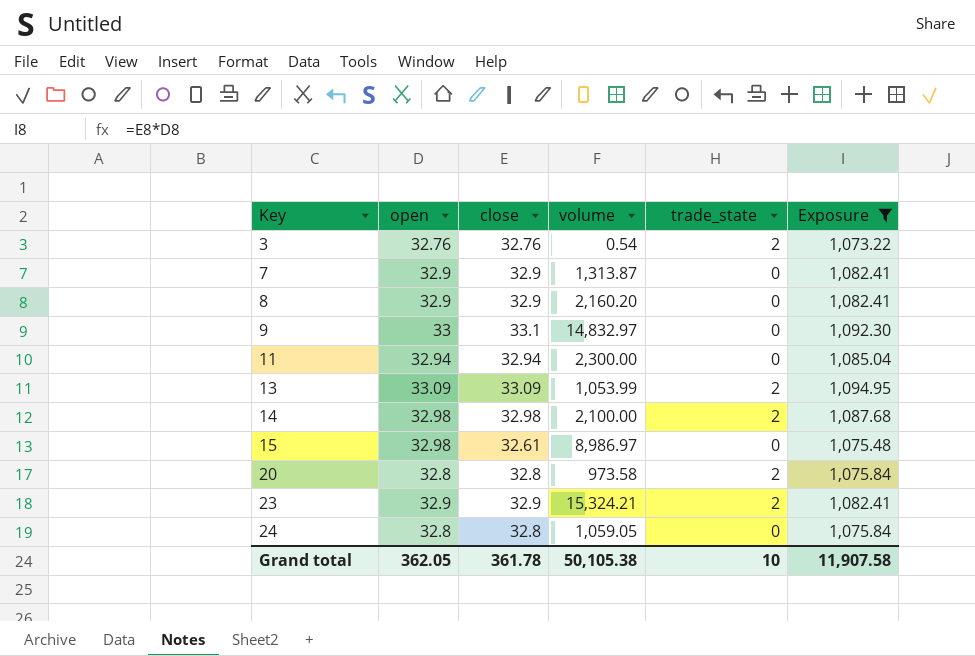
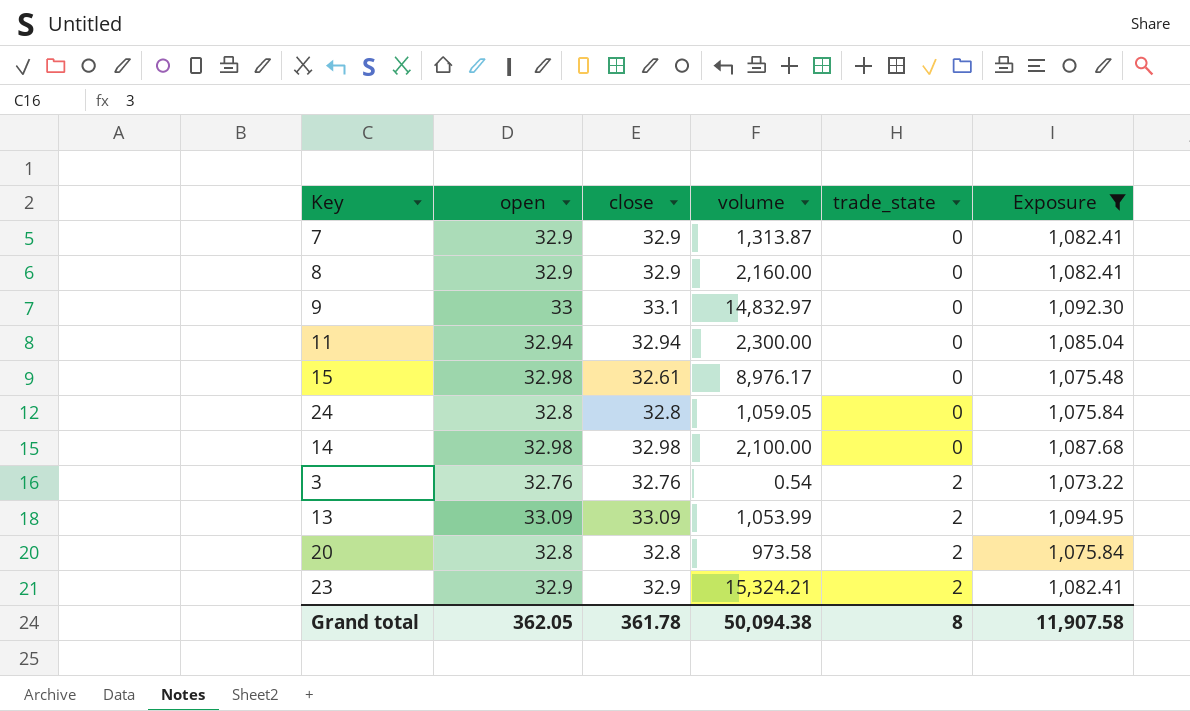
row order: Key ascending -> trade_state ascending
8 | volume: 2,160.20 -> 2,160.00
15 | volume: 8,986.97 -> 8,976.17
14 | trade_state: 2 -> 0
Grand total | volume: 50,105.38 -> 50,094.38
Grand total | trade_state: 10 -> 8

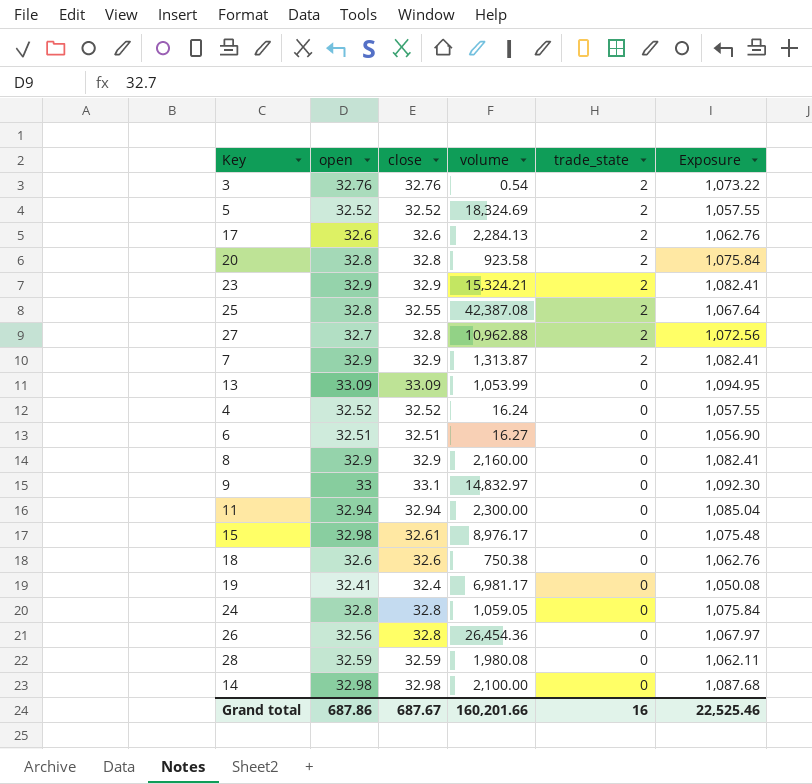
filter: Exposure >= 1,073.22 -> none
row order: trade_state ascending -> trade_state descending
20 | volume: 973.58 -> 923.58
7 | trade_state: 0 -> 2
13 | trade_state: 2 -> 0
Grand total | open: 362.05 -> 687.86
Grand total | close: 361.78 -> 687.67
Grand total | volume: 50,094.38 -> 160,201.66
Grand total | trade_state: 8 -> 16
Grand total | Exposure: 11,907.58 -> 22,525.46

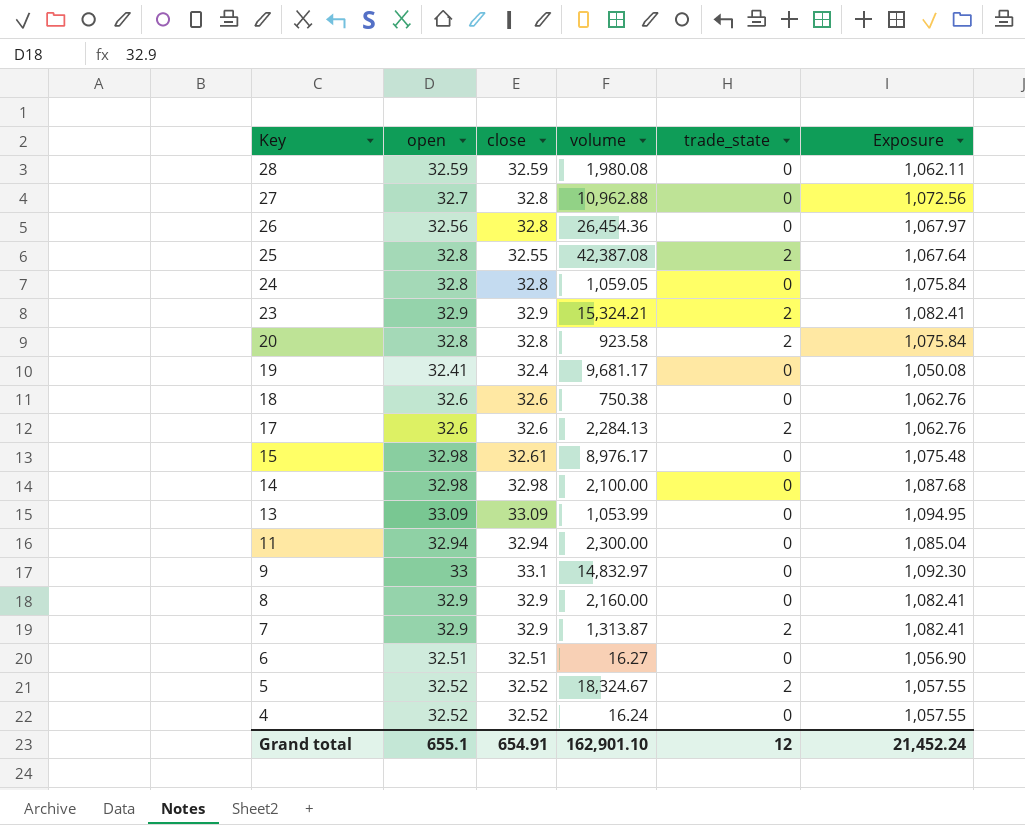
row order: trade_state descending -> Key descending
row 3: 32.76 | 32.76 | 0.54 | 2 | 1,073.22 -> none
27 | trade_state: 2 -> 0
19 | volume: 6,981.17 -> 9,681.17
5 | volume: 18,324.69 -> 18,324.67
Grand total | open: 687.86 -> 655.1
Grand total | close: 687.67 -> 654.91
Grand total | volume: 160,201.66 -> 162,901.10
Grand total | trade_state: 16 -> 12
Grand total | Exposure: 22,525.46 -> 21,452.24

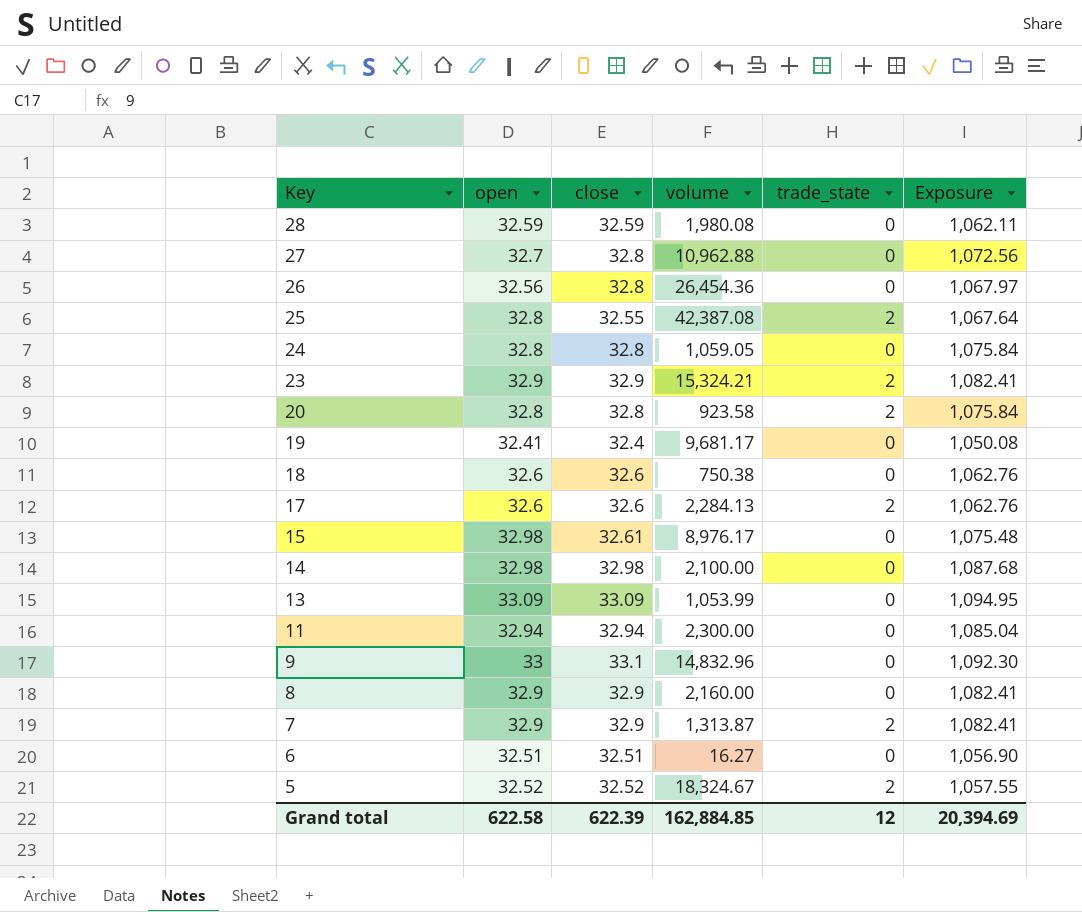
row 4: 32.52 | 32.52 | 16.24 | 0 | 1,057.55 -> none
9 | volume: 14,832.97 -> 14,832.96
Grand total | open: 655.1 -> 622.58
Grand total | close: 654.91 -> 622.39
Grand total | volume: 162,901.10 -> 162,884.85
Grand total | Exposure: 21,452.24 -> 20,394.69

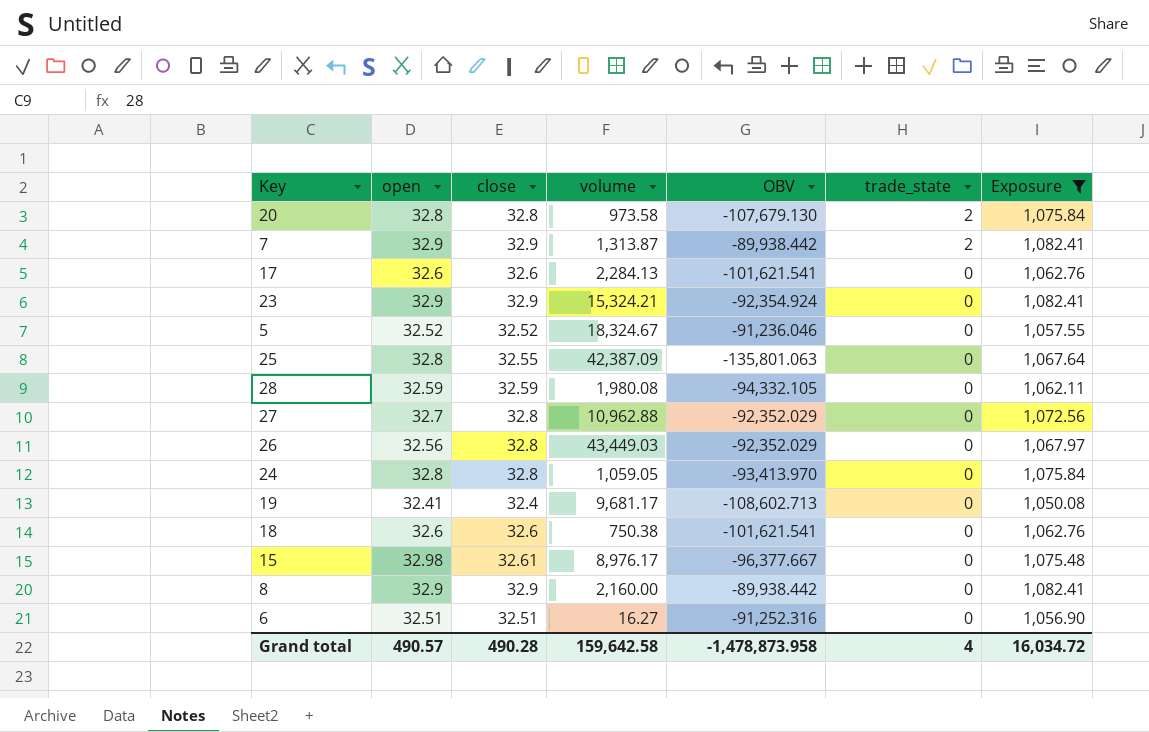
filter: none -> Exposure <= 1,082.41
row order: Key descending -> trade_state descending
column OBV | position: none -> 5
20 | volume: 923.58 -> 973.58
17 | trade_state: 2 -> 0
23 | trade_state: 2 -> 0
5 | trade_state: 2 -> 0
25 | volume: 42,387.08 -> 42,387.09
25 | trade_state: 2 -> 0
26 | volume: 26,454.36 -> 43,449.03
Grand total | open: 622.58 -> 490.57
Grand total | close: 622.39 -> 490.28
Grand total | volume: 162,884.85 -> 159,642.58
Grand total | trade_state: 12 -> 4
Grand total | Exposure: 20,394.69 -> 16,034.72

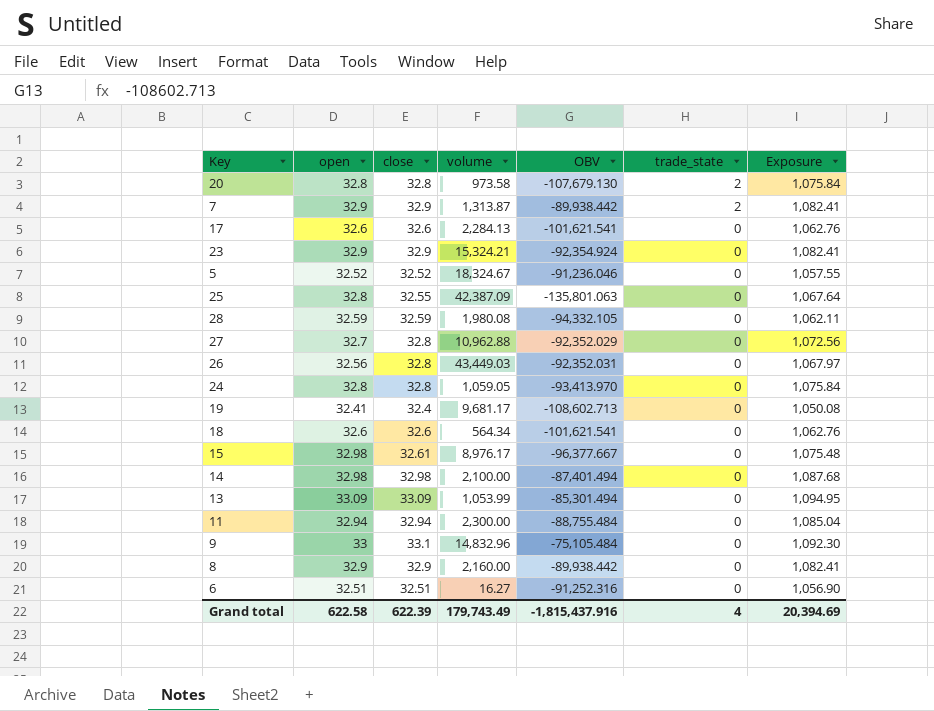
filter: Exposure <= 1,082.41 -> none
26 | OBV: -92,352.029 -> -92,352.031
18 | volume: 750.38 -> 564.34
Grand total | open: 490.57 -> 622.58
Grand total | close: 490.28 -> 622.39
Grand total | volume: 159,642.58 -> 179,743.49
Grand total | OBV: -1,478,873.958 -> -1,815,437.916
Grand total | Exposure: 16,034.72 -> 20,394.69

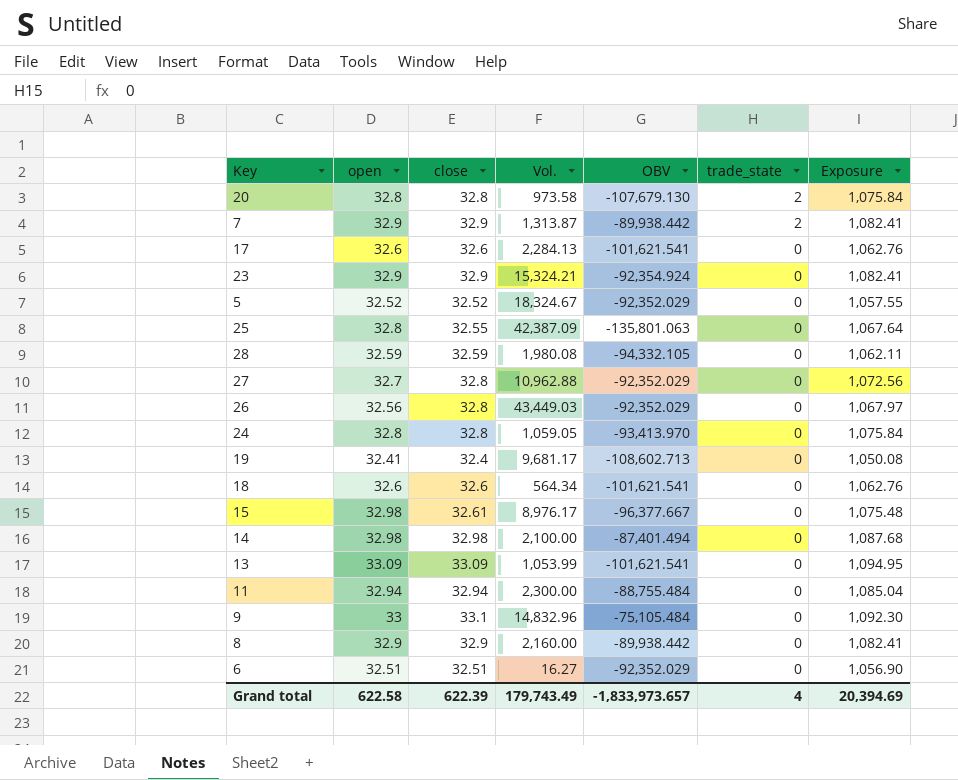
column name: volume -> Vol.
5 | OBV: -91,236.046 -> -92,352.029
26 | OBV: -92,352.031 -> -92,352.029
13 | OBV: -85,301.494 -> -101,621.541
6 | OBV: -91,252.316 -> -92,352.029
Grand total | OBV: -1,815,437.916 -> -1,833,973.657

